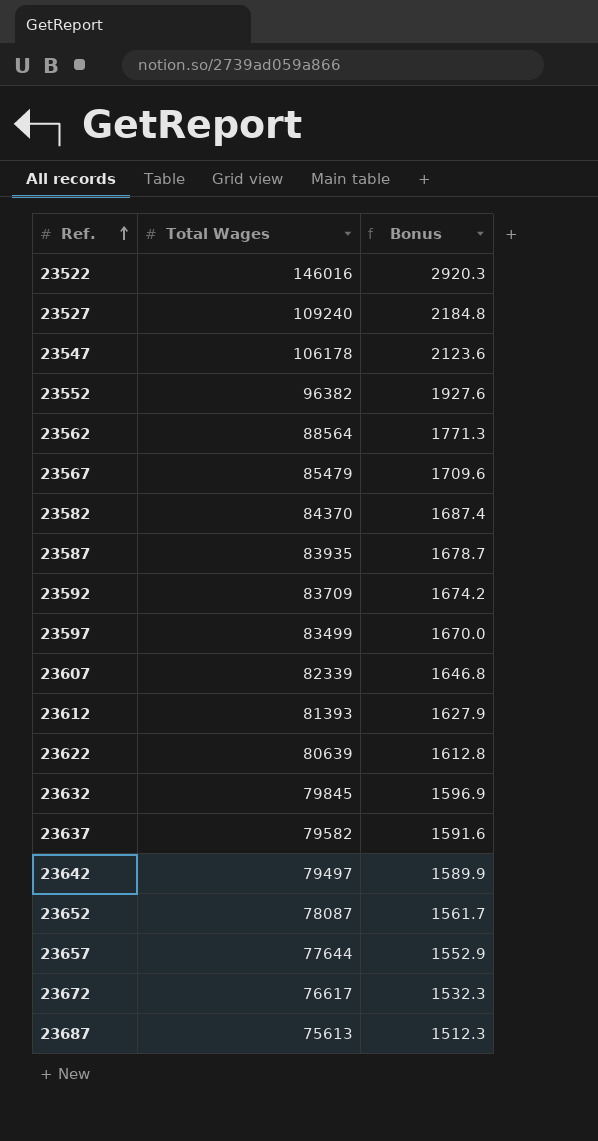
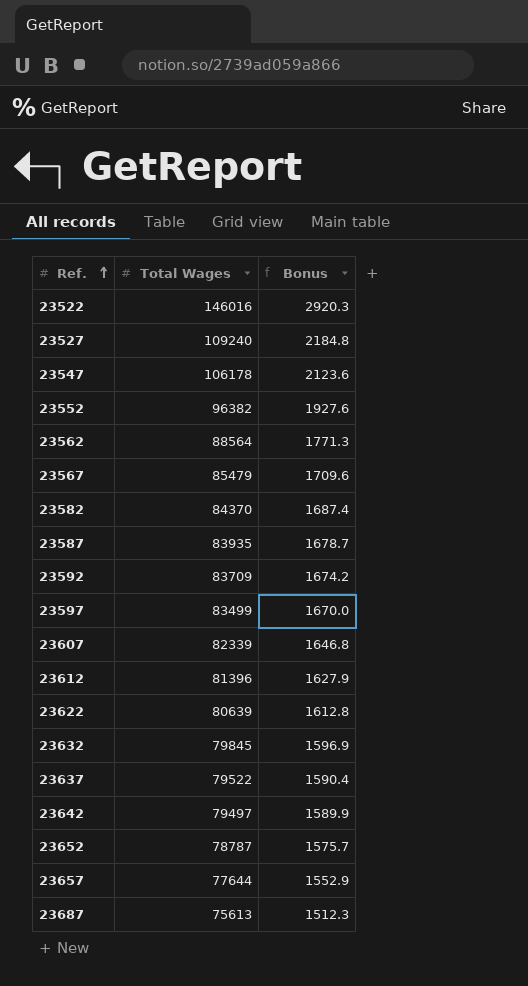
row 23672: 76617 | 1532.3 -> none
23612 | Total Wages: 81393 -> 81396
23637 | Total Wages: 79582 -> 79522
23637 | Bonus: 1591.6 -> 1590.4
23652 | Total Wages: 78087 -> 78787
23652 | Bonus: 1561.7 -> 1575.7

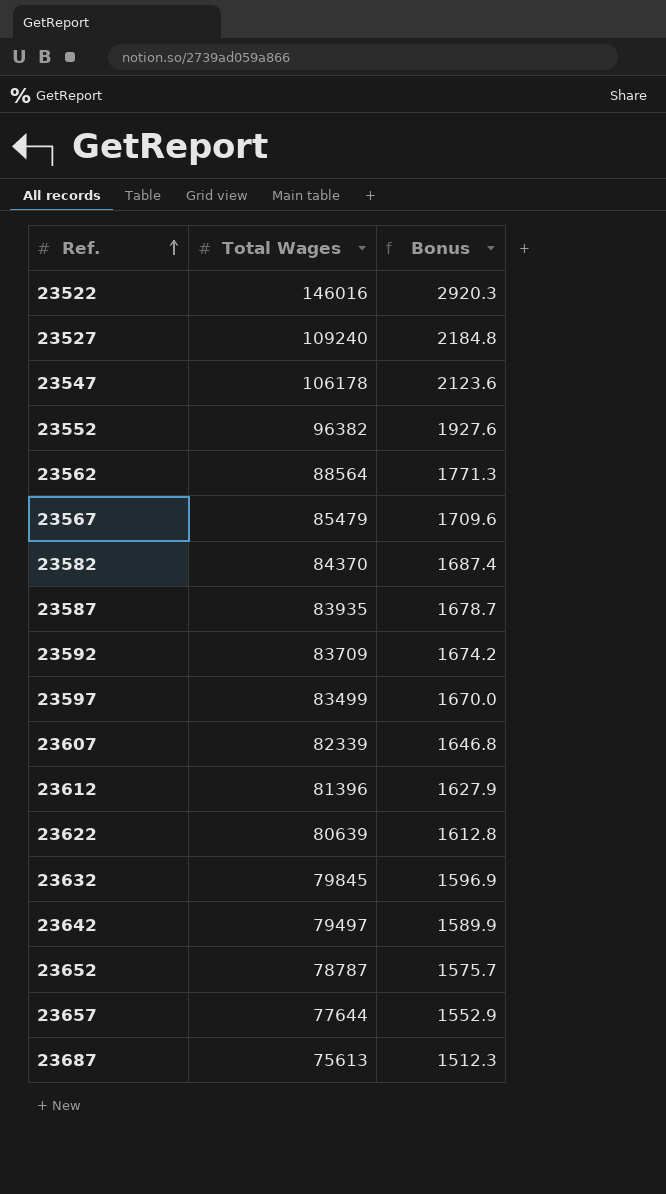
row 23637: 79522 | 1590.4 -> none

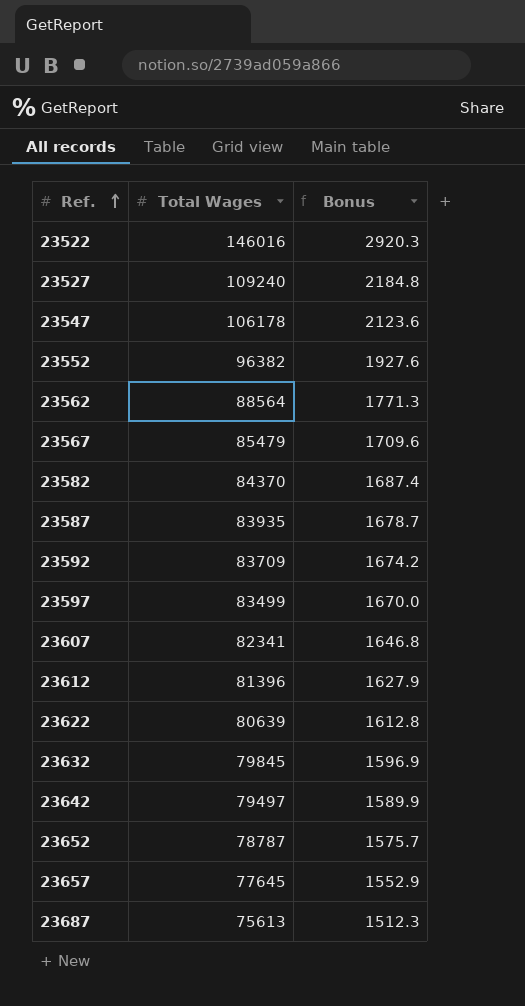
23607 | Total Wages: 82339 -> 82341
23657 | Total Wages: 77644 -> 77645

